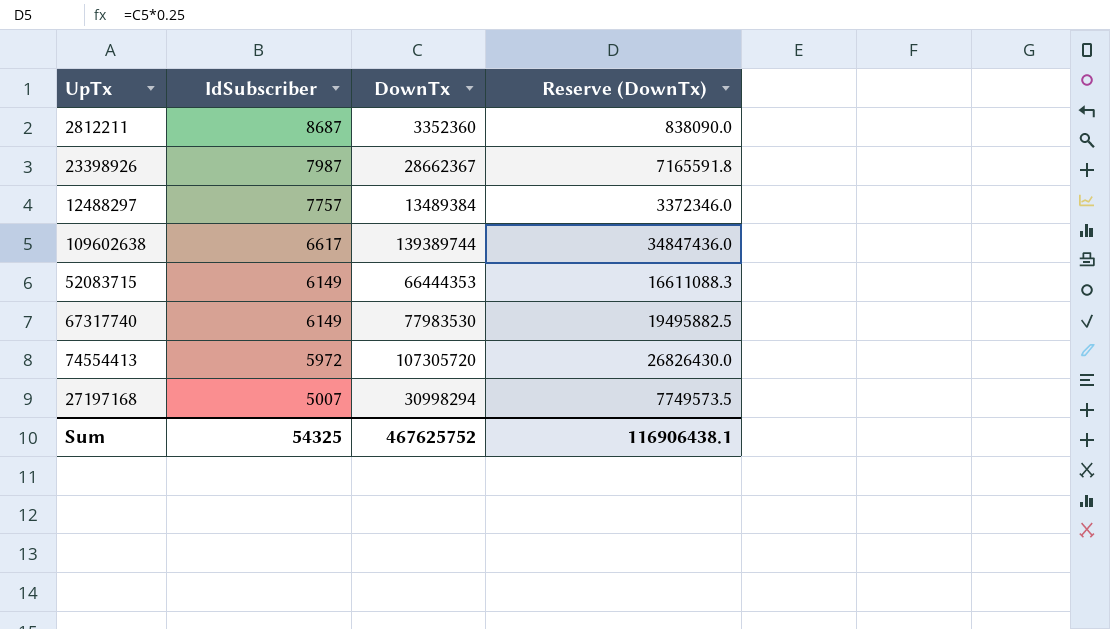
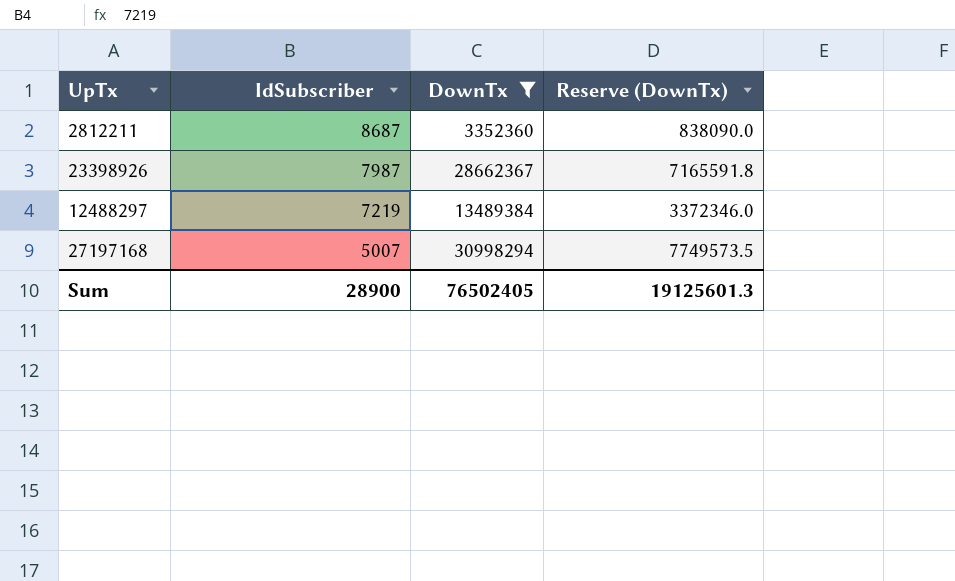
filter: none -> DownTx <= 30998294
12488297 | IdSubscriber: 7757 -> 7219
Sum | IdSubscriber: 54325 -> 28900
Sum | DownTx: 467625752 -> 76502405
Sum | Reserve (DownTx): 116906438.1 -> 19125601.3

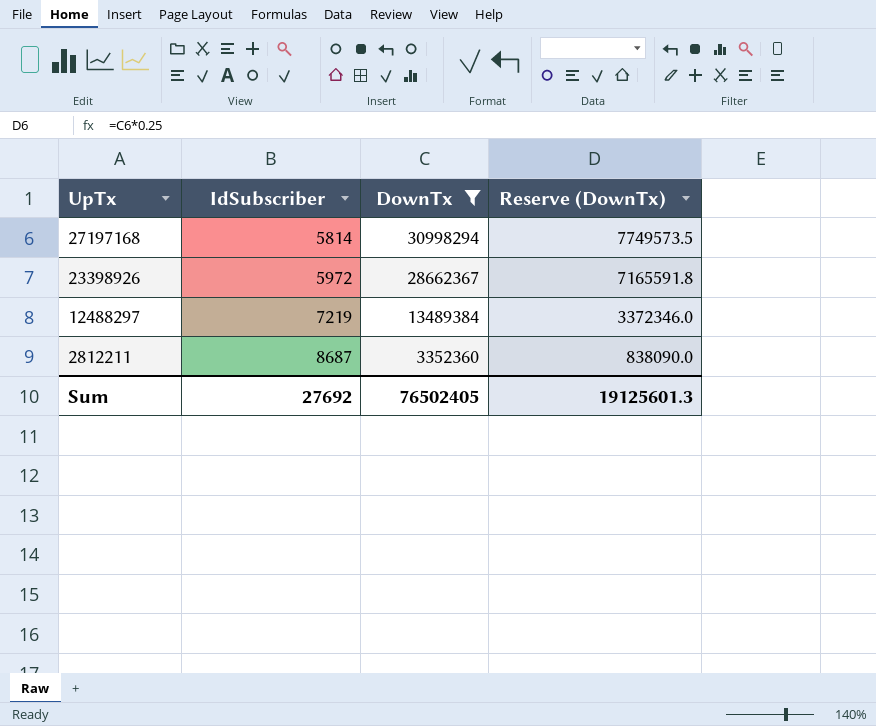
row order: IdSubscriber descending -> UpTx descending
27197168 | IdSubscriber: 5007 -> 5814
23398926 | IdSubscriber: 7987 -> 5972
Sum | IdSubscriber: 28900 -> 27692

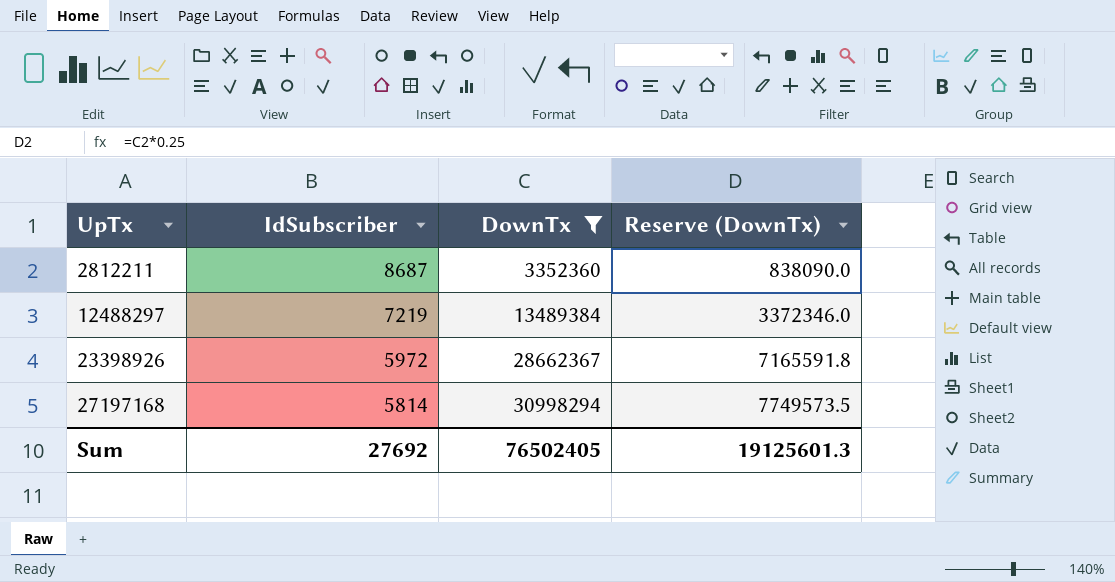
row order: UpTx descending -> UpTx ascending

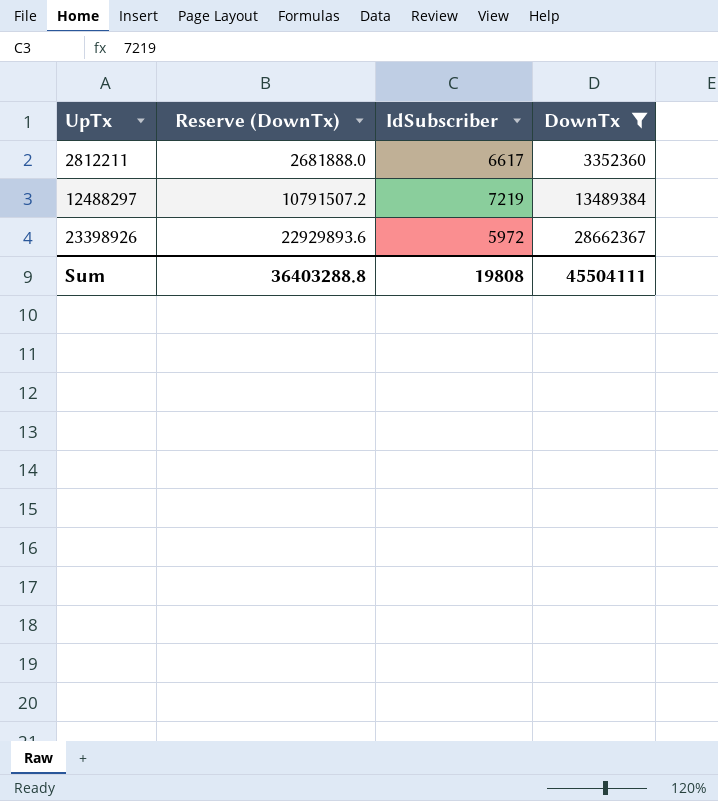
column Reserve (DownTx) | formula: [DownTx] * 0.25 -> [DownTx] * 0.8
column Reserve (DownTx) | position: 4 -> 2
row 27197168: 5814 | 30998294 | 7749573.5 -> none
2812211 | IdSubscriber: 8687 -> 6617
Sum | Reserve (DownTx): 19125601.3 -> 36403288.8
Sum | IdSubscriber: 27692 -> 19808
Sum | DownTx: 76502405 -> 45504111

